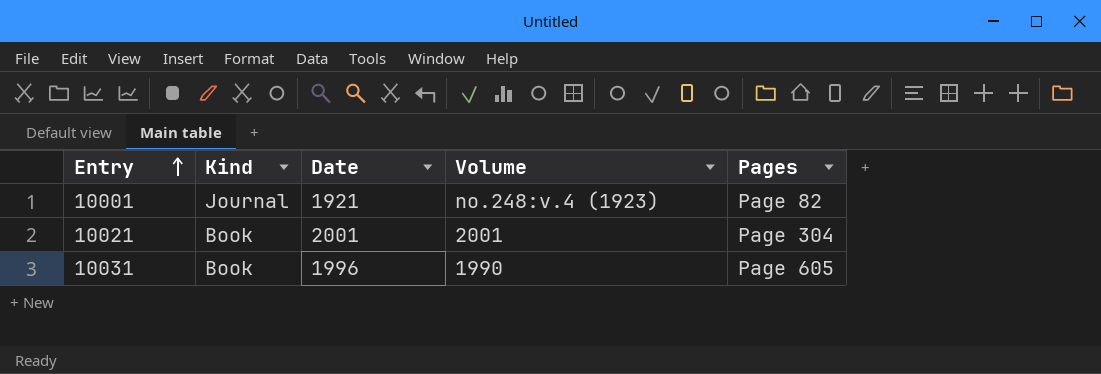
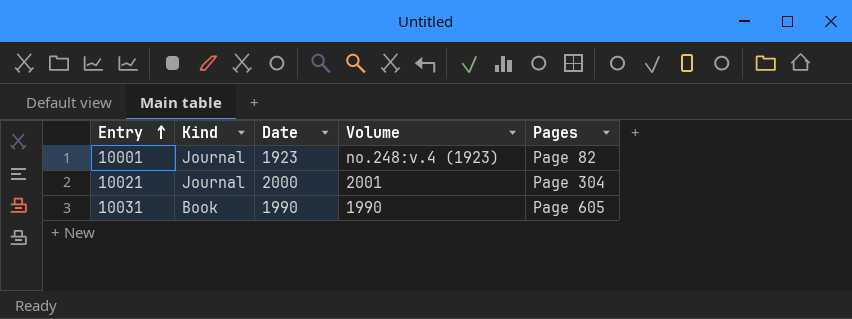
10001 | Date: 1921 -> 1923
10021 | Kind: Book -> Journal
10021 | Date: 2001 -> 2000
10031 | Date: 1996 -> 1990

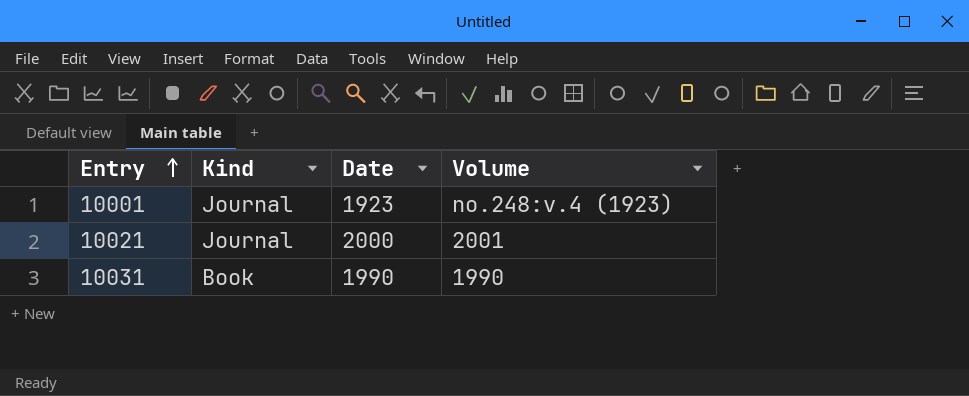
column Pages | position: 5 -> none

